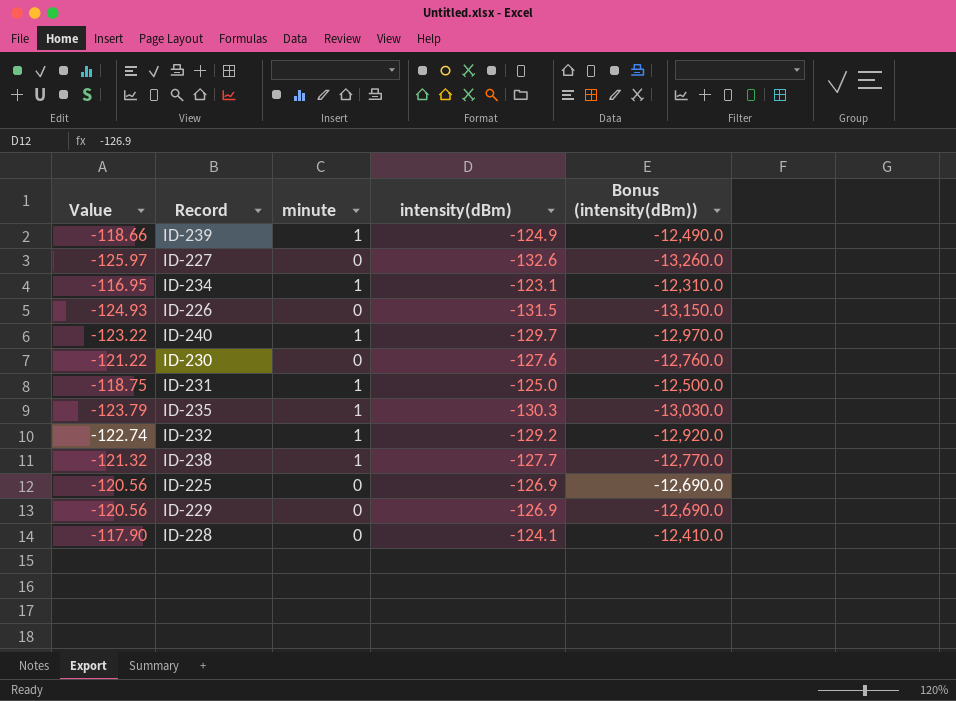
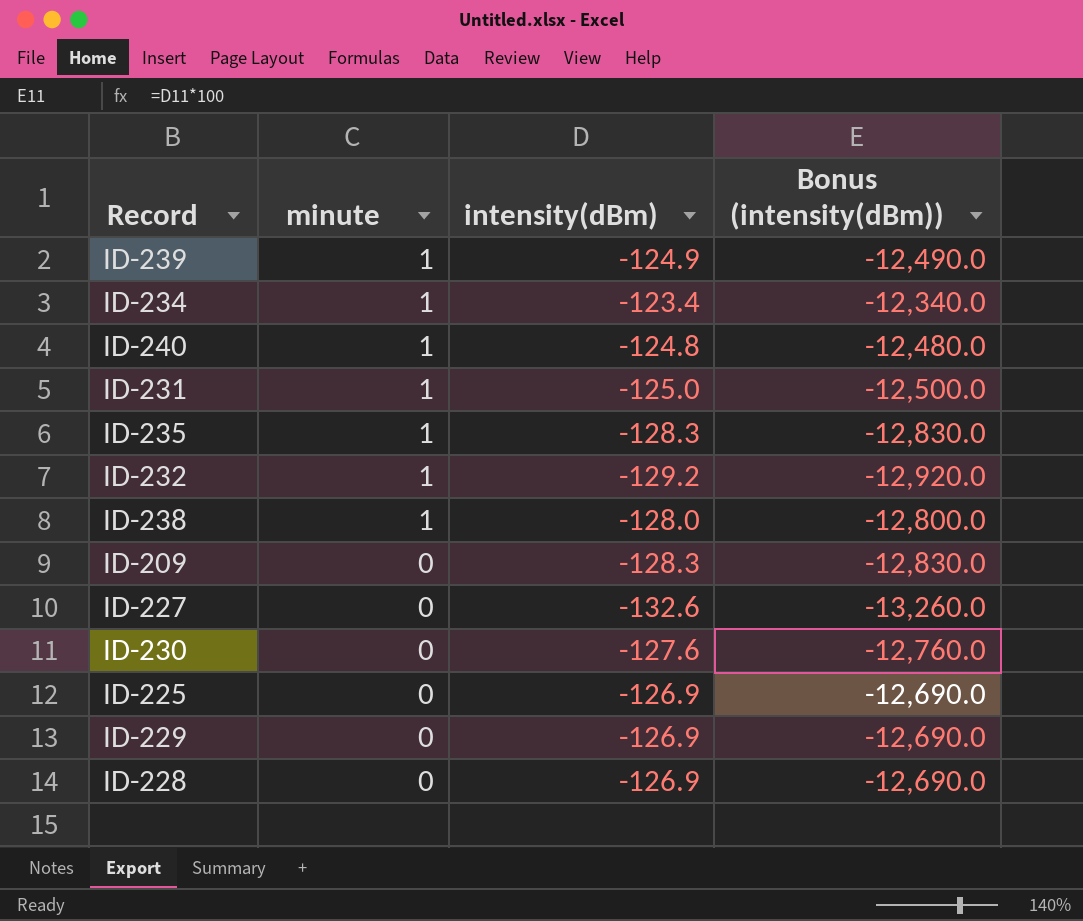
row order: none -> minute descending
column Value | formula: [intensity(dBm)] * 0.95 -> none
row ID-226: -124.93 | 0 | -131.5 | -13,150.0 -> none
ID-234 | intensity(dBm): -123.1 -> -123.4
ID-234 | Bonus (intensity(dBm)): -12,310.0 -> -12,340.0
ID-240 | intensity(dBm): -129.7 -> -124.8
ID-240 | Bonus (intensity(dBm)): -12,970.0 -> -12,480.0
ID-235 | intensity(dBm): -130.3 -> -128.3
ID-235 | Bonus (intensity(dBm)): -13,030.0 -> -12,830.0
ID-238 | intensity(dBm): -127.7 -> -128.0
ID-238 | Bonus (intensity(dBm)): -12,770.0 -> -12,800.0
row ID-209: none -> 0 | -128.3 | -12,830.0
ID-228 | intensity(dBm): -124.1 -> -126.9
ID-228 | Bonus (intensity(dBm)): -12,410.0 -> -12,690.0

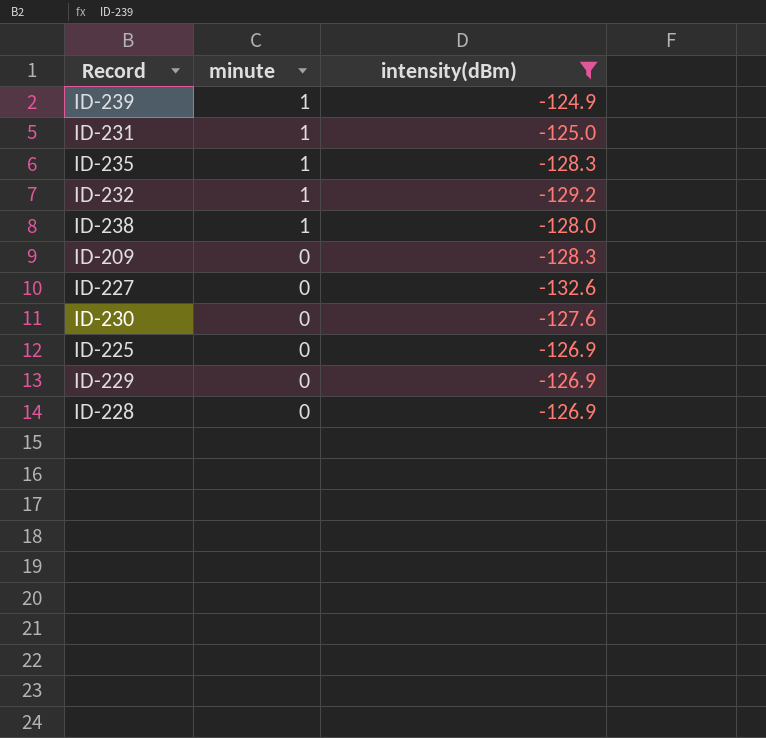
filter: none -> intensity(dBm) <= -124.9
column Bonus (intensity(dBm)) | formula: [intensity(dBm)] * 100 -> none

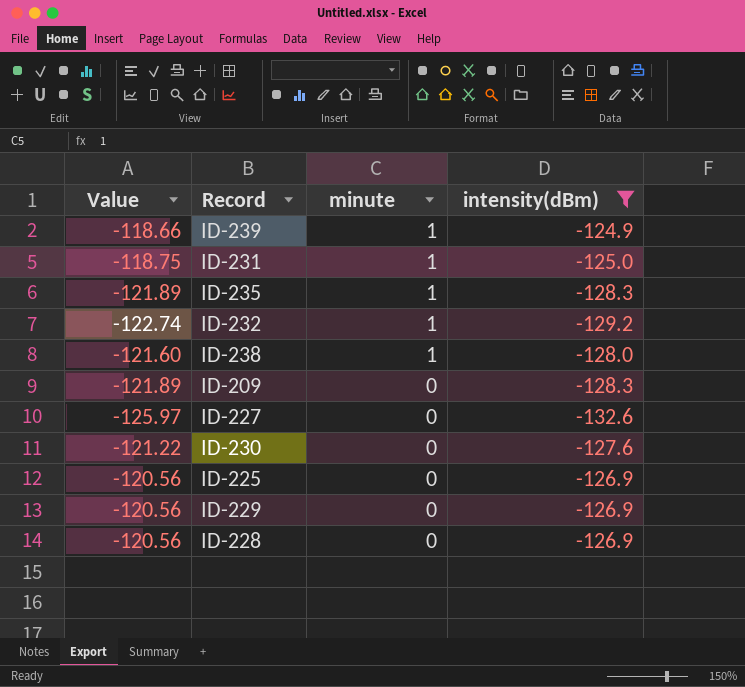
column Value | formula: none -> [intensity(dBm)] * 0.95

